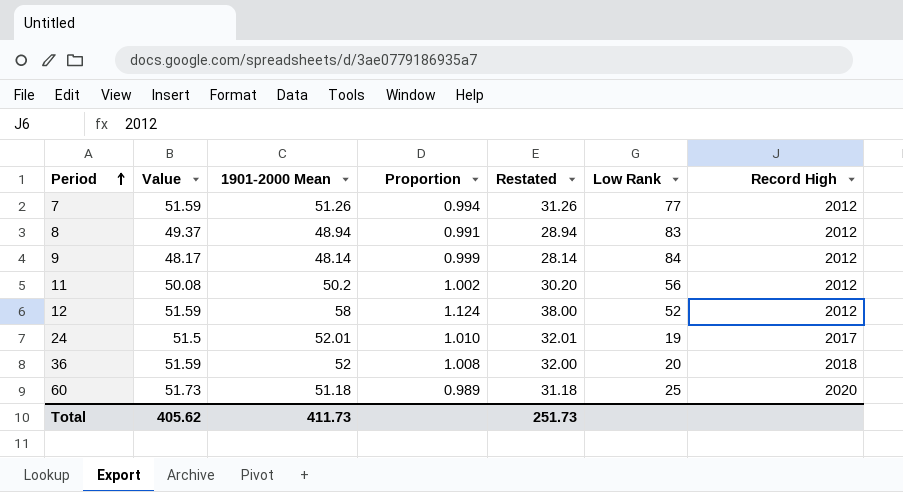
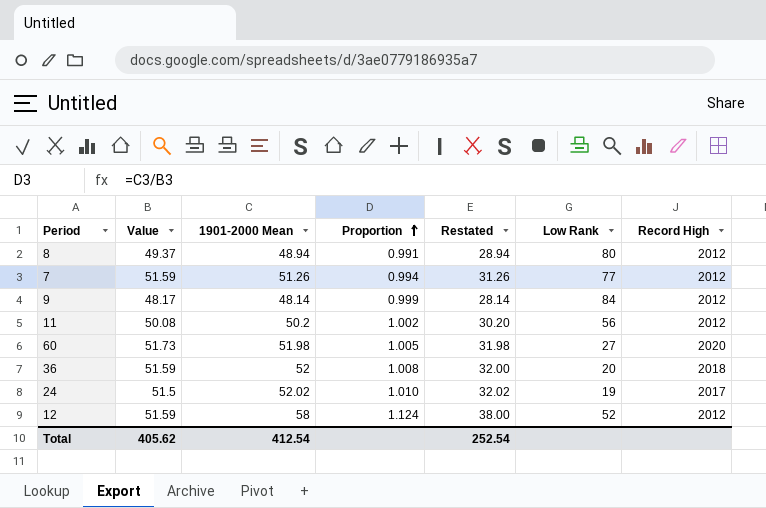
row order: Period ascending -> Proportion ascending
8 | Low Rank: 83 -> 80
60 | 1901-2000 Mean: 51.18 -> 51.98
60 | Proportion: 0.989 -> 1.005
60 | Restated: 31.18 -> 31.98
60 | Low Rank: 25 -> 27
24 | 1901-2000 Mean: 52.01 -> 52.02
24 | Restated: 32.01 -> 32.02
Total | 1901-2000 Mean: 411.73 -> 412.54
Total | Restated: 251.73 -> 252.54

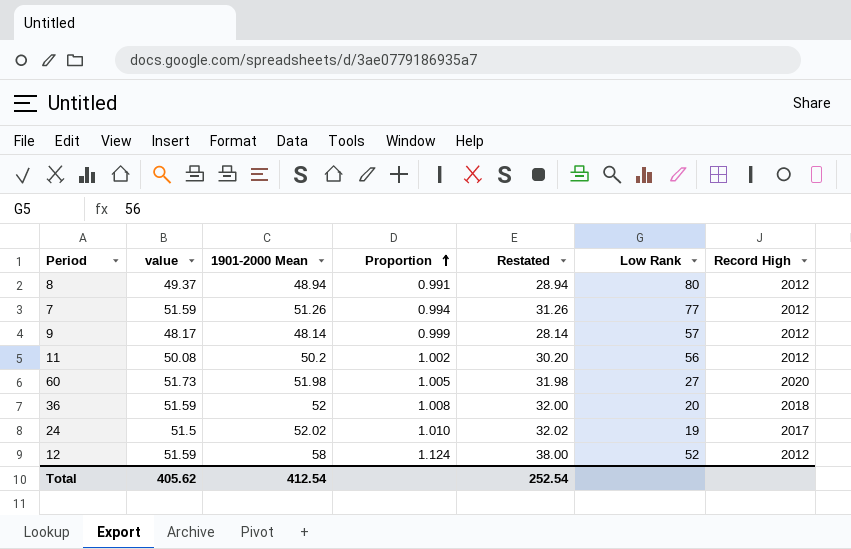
column name: Value -> value
9 | Low Rank: 84 -> 57

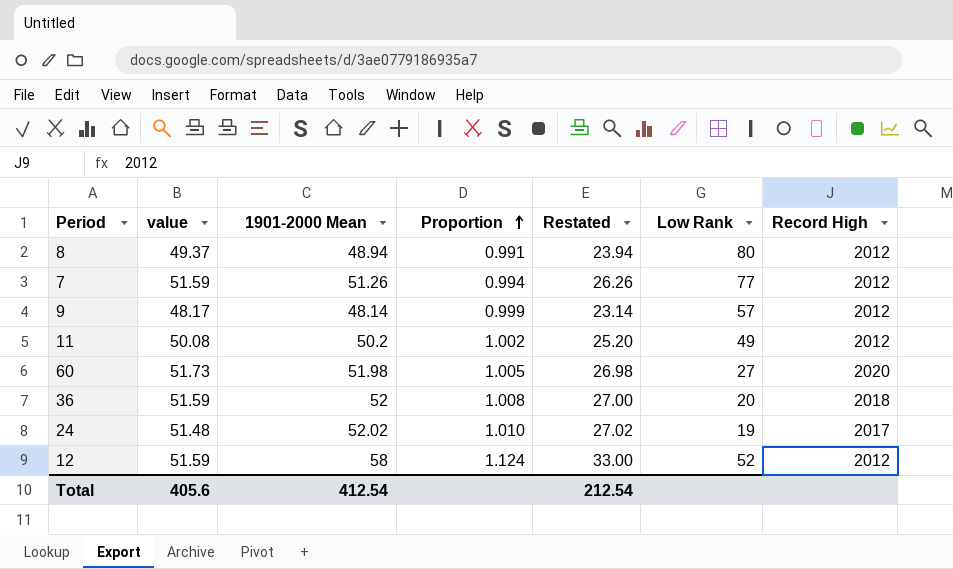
column Restated | formula: [1901-2000 Mean] - 20 -> [1901-2000 Mean] - 25
11 | Low Rank: 56 -> 49
24 | value: 51.5 -> 51.48
Total | value: 405.62 -> 405.6
Total | Restated: 252.54 -> 212.54

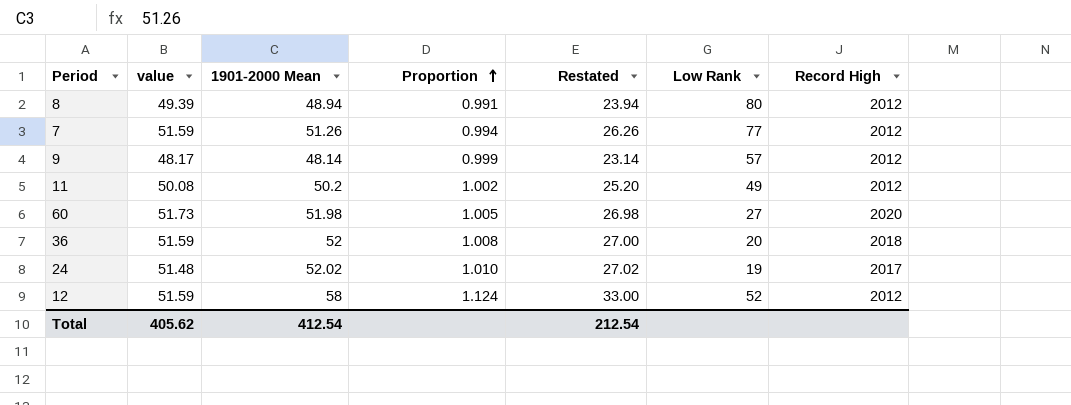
8 | value: 49.37 -> 49.39
Total | value: 405.6 -> 405.62

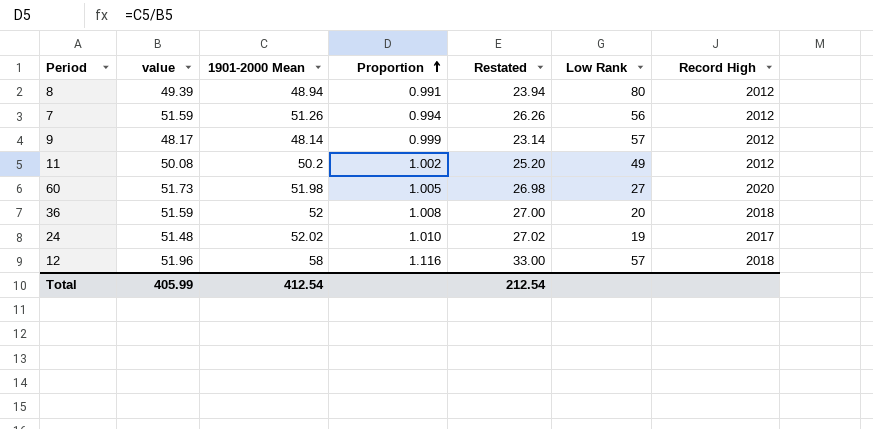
7 | Low Rank: 77 -> 56
12 | value: 51.59 -> 51.96
12 | Proportion: 1.124 -> 1.116
12 | Low Rank: 52 -> 57
12 | Record High: 2012 -> 2018
Total | value: 405.62 -> 405.99

